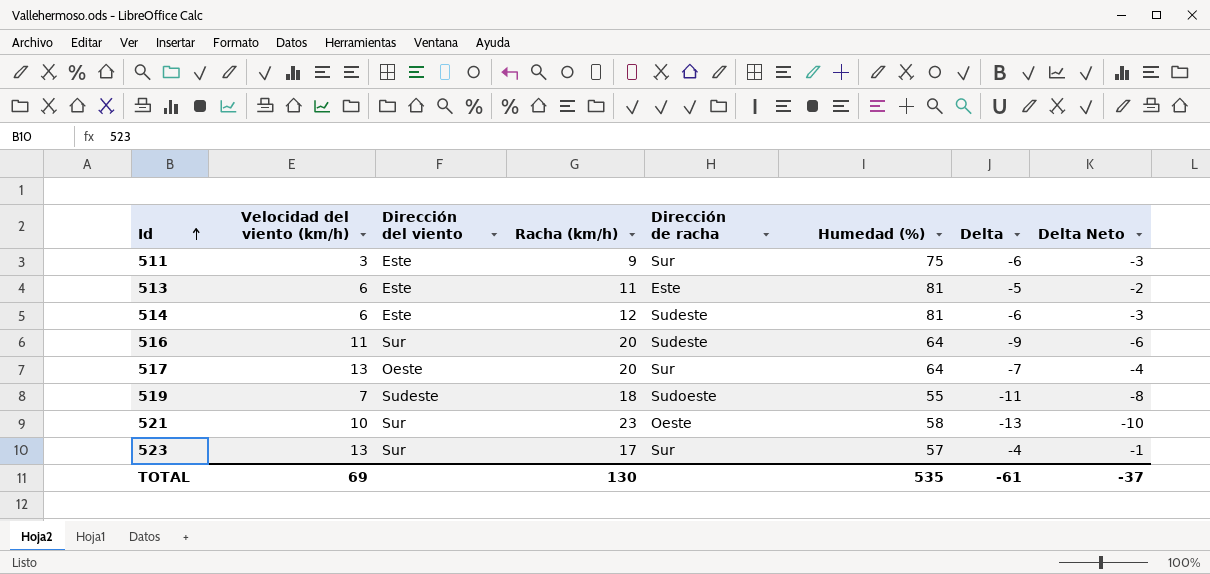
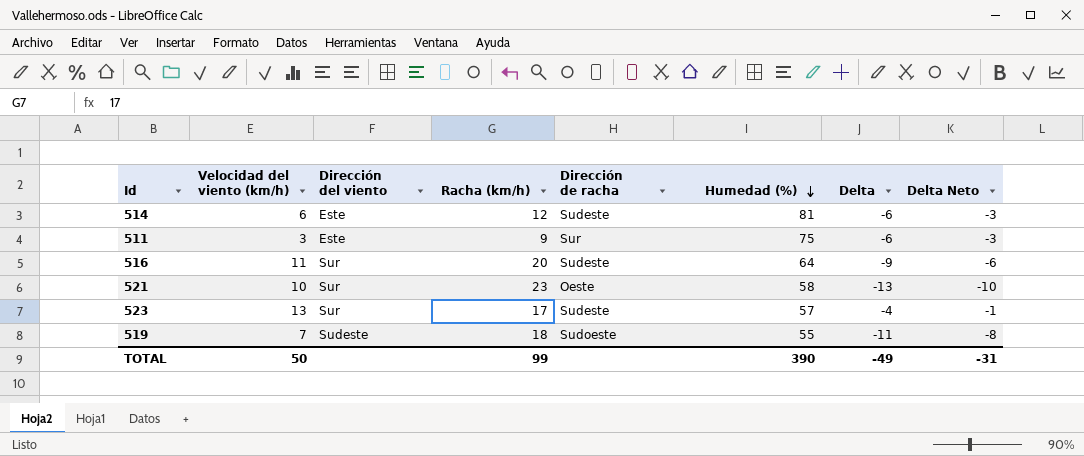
row order: Id ascending -> Humedad (%) descending
row 513: 6 | Este | 11 | Este | 81 | -5 | -2 -> none
row 517: 13 | Oeste | 20 | Sur | 64 | -7 | -4 -> none
523 | Dirección de racha: Sur -> Sudeste
TOTAL | Velocidad del viento (km/h): 69 -> 50
TOTAL | Racha (km/h): 130 -> 99
TOTAL | Humedad (%): 535 -> 390
TOTAL | Delta: -61 -> -49
TOTAL | Delta Neto: -37 -> -31

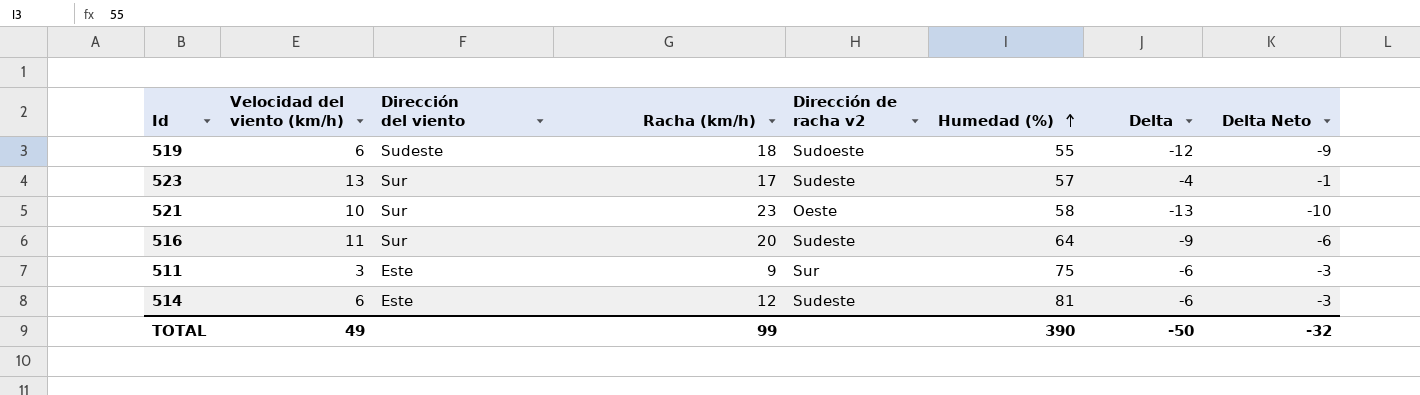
row order: Humedad (%) descending -> Humedad (%) ascending
column name: Dirección de racha -> Dirección de racha v2
519 | Velocidad del viento (km/h): 7 -> 6
519 | Delta: -11 -> -12
519 | Delta Neto: -8 -> -9
TOTAL | Velocidad del viento (km/h): 50 -> 49
TOTAL | Delta: -49 -> -50
TOTAL | Delta Neto: -31 -> -32

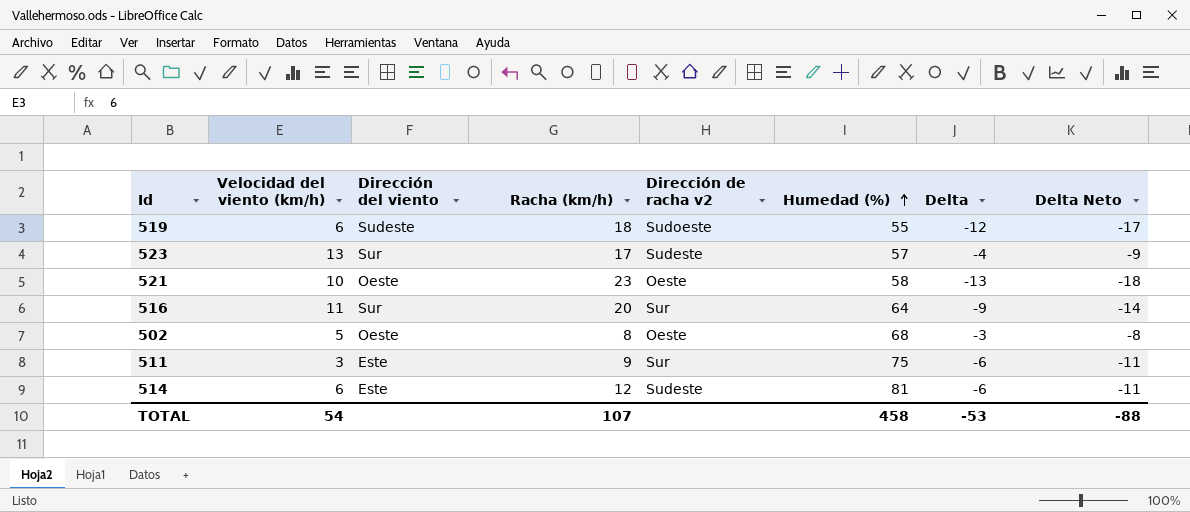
column Delta Neto | formula: [Delta] + 3 -> [Delta] - 5
521 | Dirección del viento: Sur -> Oeste
516 | Dirección de racha v2: Sudeste -> Sur
row 502: none -> 5 | Oeste | 8 | Oeste | 68 | -3 | -8
TOTAL | Velocidad del viento (km/h): 49 -> 54
TOTAL | Racha (km/h): 99 -> 107
TOTAL | Humedad (%): 390 -> 458
TOTAL | Delta: -50 -> -53
TOTAL | Delta Neto: -32 -> -88

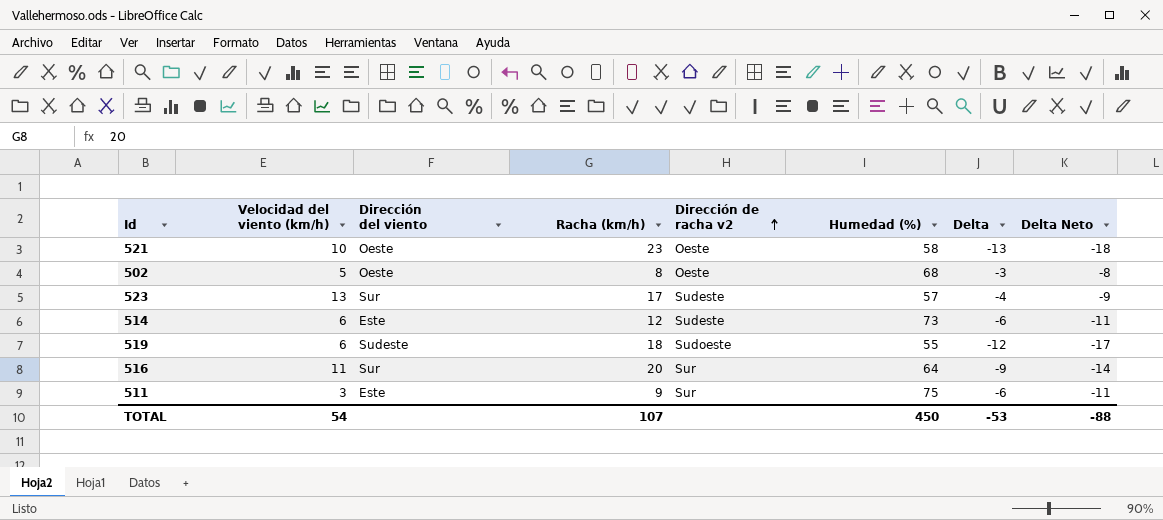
row order: Humedad (%) ascending -> Dirección de racha v2 ascending
514 | Humedad (%): 81 -> 73
TOTAL | Humedad (%): 458 -> 450

